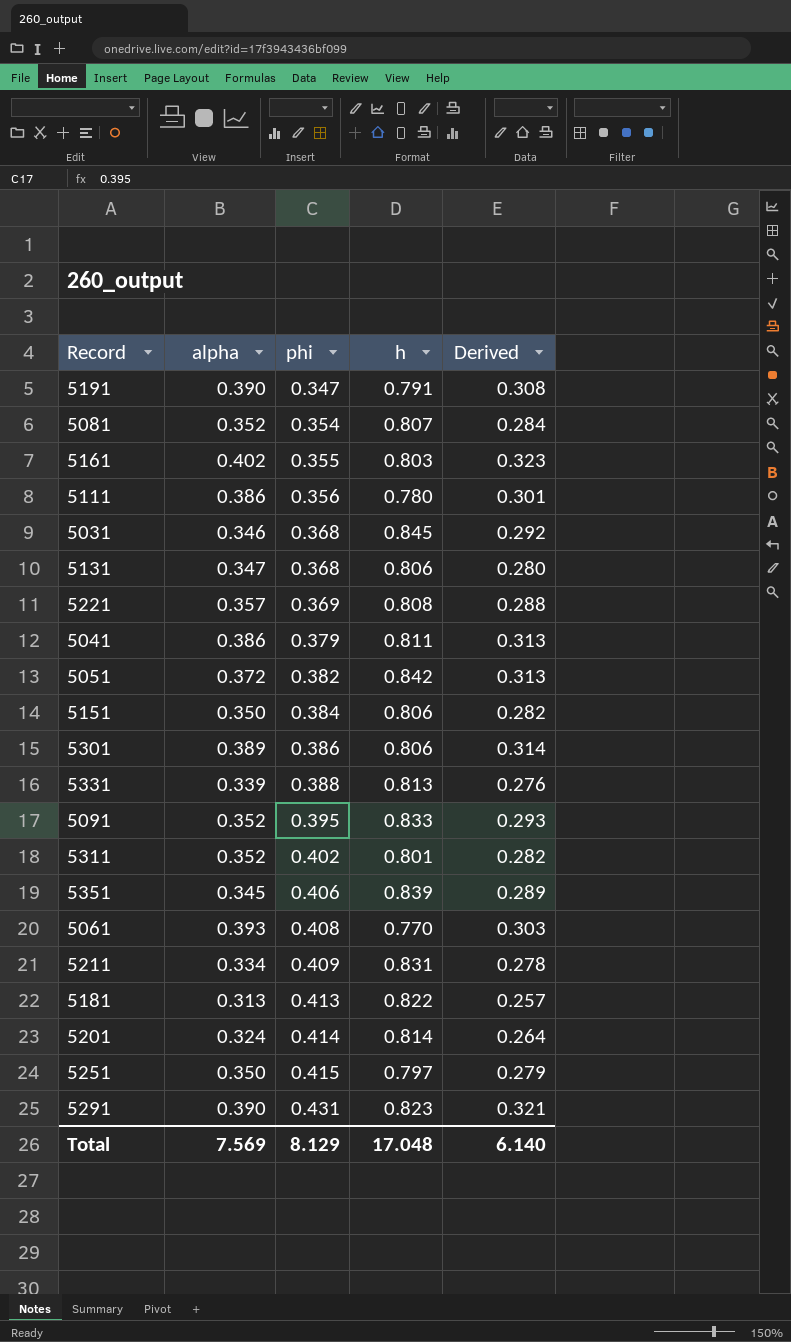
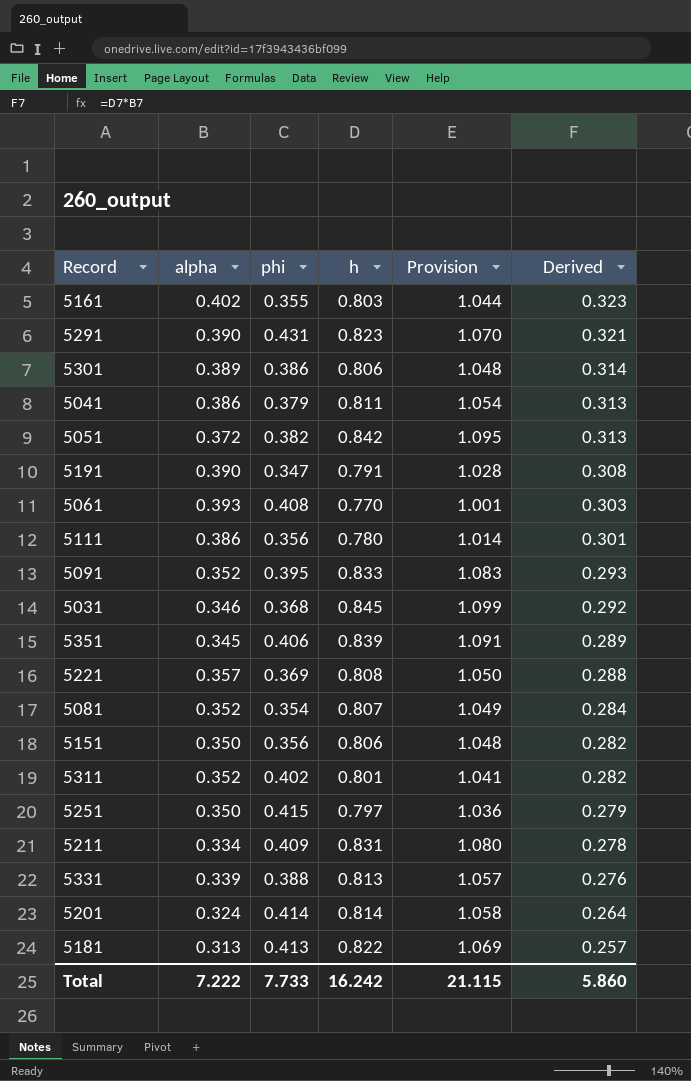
row order: phi ascending -> Derived descending
column Provision | formula: none -> [h] * 1.3
row 5131: 0.347 | 0.368 | 0.806 | 0.280 -> none
5151 | phi: 0.384 -> 0.356
Total | alpha: 7.569 -> 7.222
Total | phi: 8.129 -> 7.733
Total | h: 17.048 -> 16.242
Total | Derived: 6.140 -> 5.860

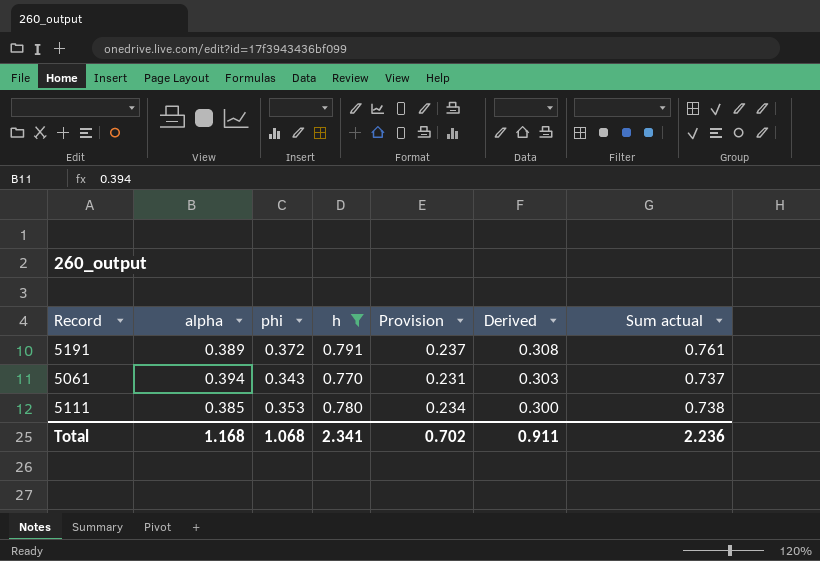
filter: none -> h <= 0.791
column Provision | formula: [h] * 1.3 -> [h] * 0.3
column Sum actual | formula: none -> [alpha] + [phi]
5191 | alpha: 0.390 -> 0.389
5191 | phi: 0.347 -> 0.372
5061 | alpha: 0.393 -> 0.394
5061 | phi: 0.408 -> 0.343
5111 | alpha: 0.386 -> 0.385
5111 | phi: 0.356 -> 0.353
5111 | Derived: 0.301 -> 0.300
Total | alpha: 7.222 -> 1.168
Total | phi: 7.733 -> 1.068
Total | h: 16.242 -> 2.341
Total | Provision: 21.115 -> 0.702
Total | Derived: 5.860 -> 0.911

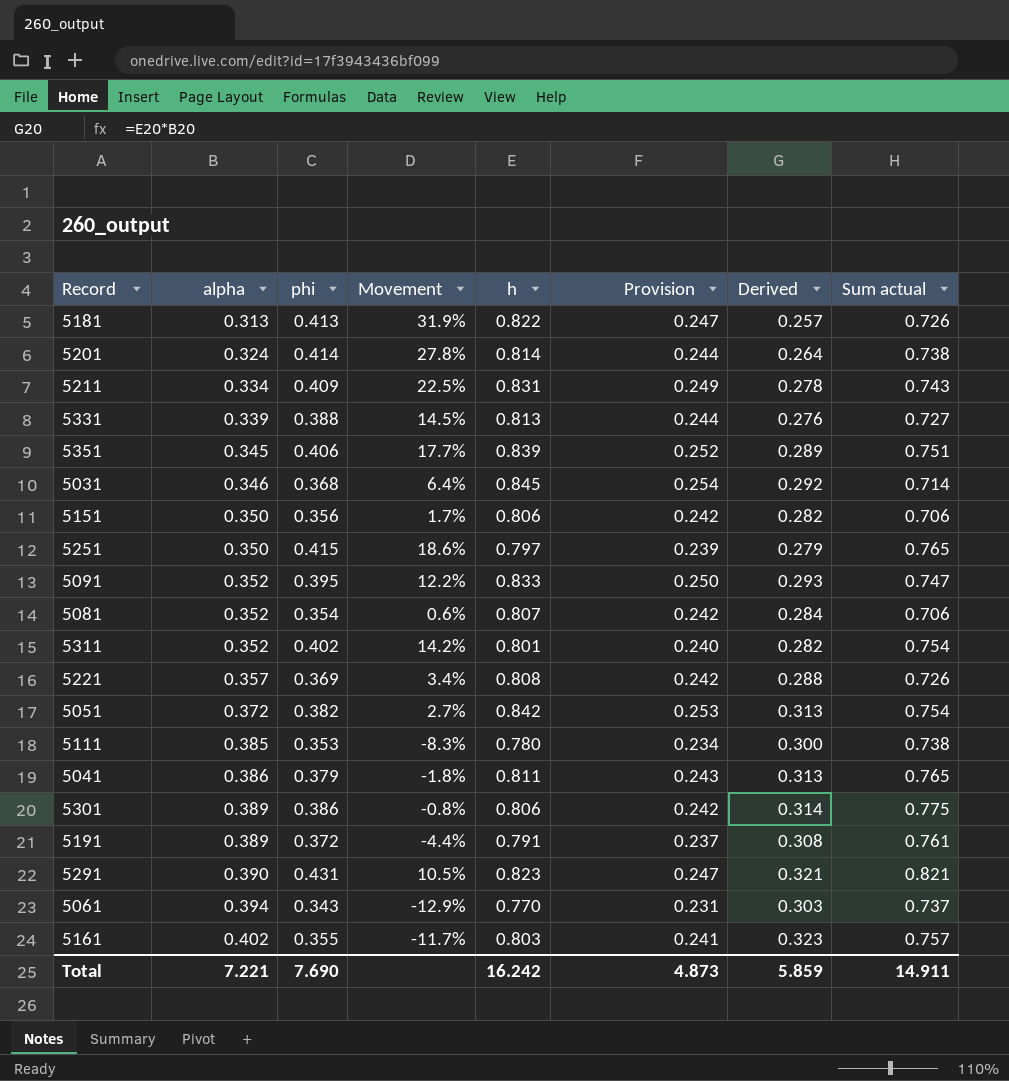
filter: h <= 0.791 -> none
row order: Derived descending -> alpha ascending
column Movement | formula: none -> ([phi] - [alpha]) / [alpha]
Total | alpha: 1.168 -> 7.221
Total | phi: 1.068 -> 7.690
Total | h: 2.341 -> 16.242
Total | Provision: 0.702 -> 4.873
Total | Derived: 0.911 -> 5.859
Total | Sum actual: 2.236 -> 14.911

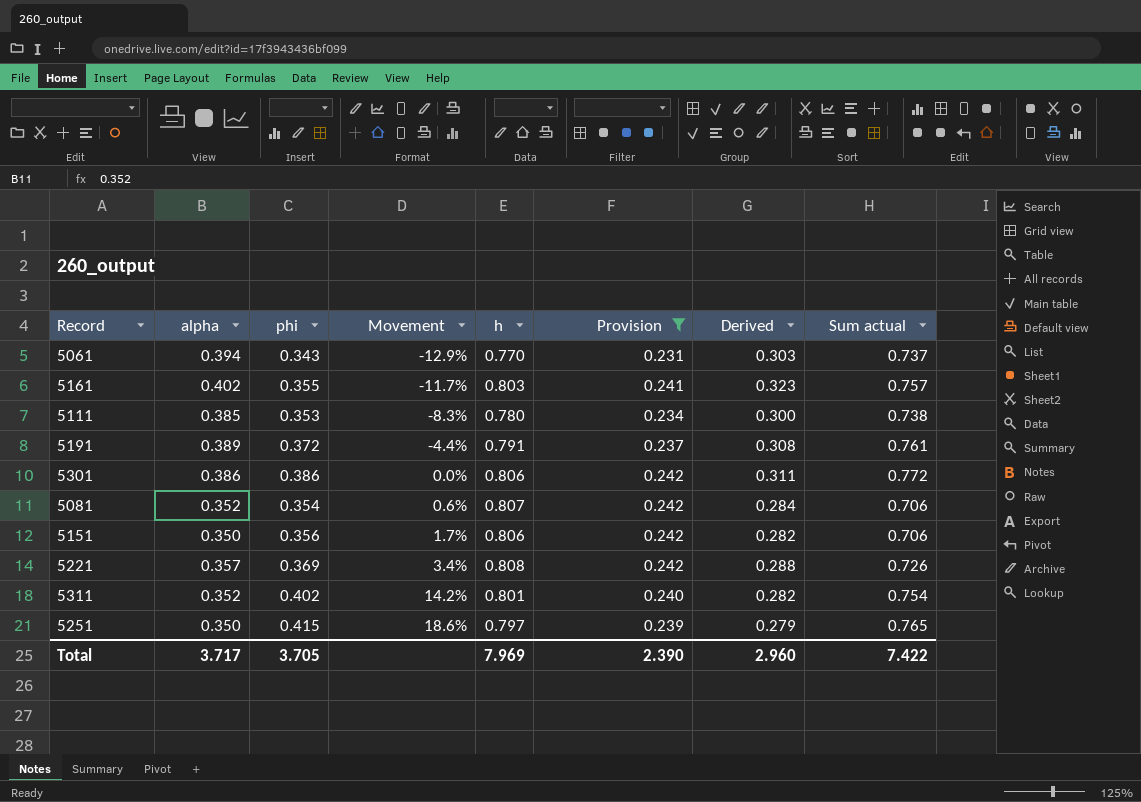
filter: none -> Provision <= 0.242
row order: alpha ascending -> Movement ascending
5301 | alpha: 0.389 -> 0.386
5301 | Movement: -0.8% -> 0.0%
5301 | Derived: 0.314 -> 0.311
5301 | Sum actual: 0.775 -> 0.772
Total | alpha: 7.221 -> 3.717
Total | phi: 7.690 -> 3.705
Total | h: 16.242 -> 7.969
Total | Provision: 4.873 -> 2.390
Total | Derived: 5.859 -> 2.960
Total | Sum actual: 14.911 -> 7.422

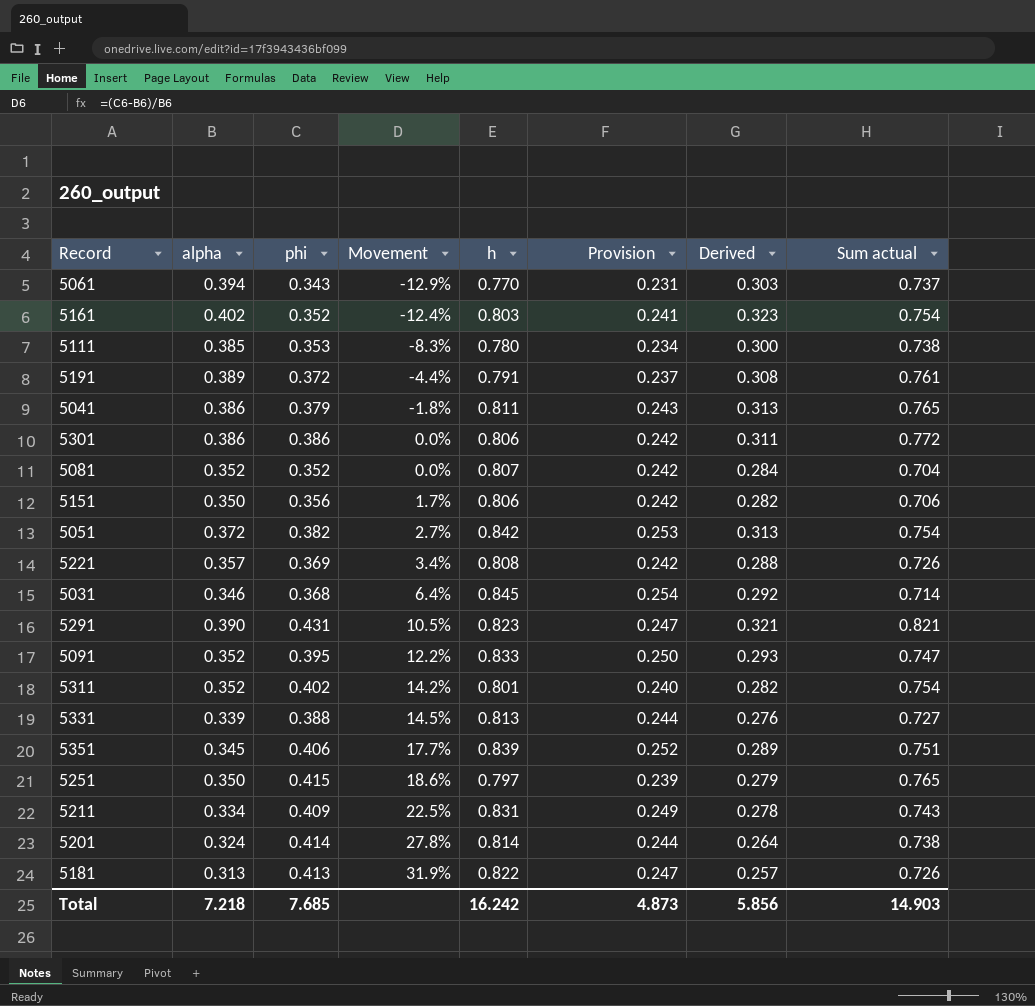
filter: Provision <= 0.242 -> none
5161 | phi: 0.355 -> 0.352
5161 | Movement: -11.7% -> -12.4%
5161 | Sum actual: 0.757 -> 0.754
5081 | phi: 0.354 -> 0.352
5081 | Movement: 0.6% -> 0.0%
5081 | Sum actual: 0.706 -> 0.704
Total | alpha: 3.717 -> 7.218
Total | phi: 3.705 -> 7.685
Total | h: 7.969 -> 16.242
Total | Provision: 2.390 -> 4.873
Total | Derived: 2.960 -> 5.856
Total | Sum actual: 7.422 -> 14.903

